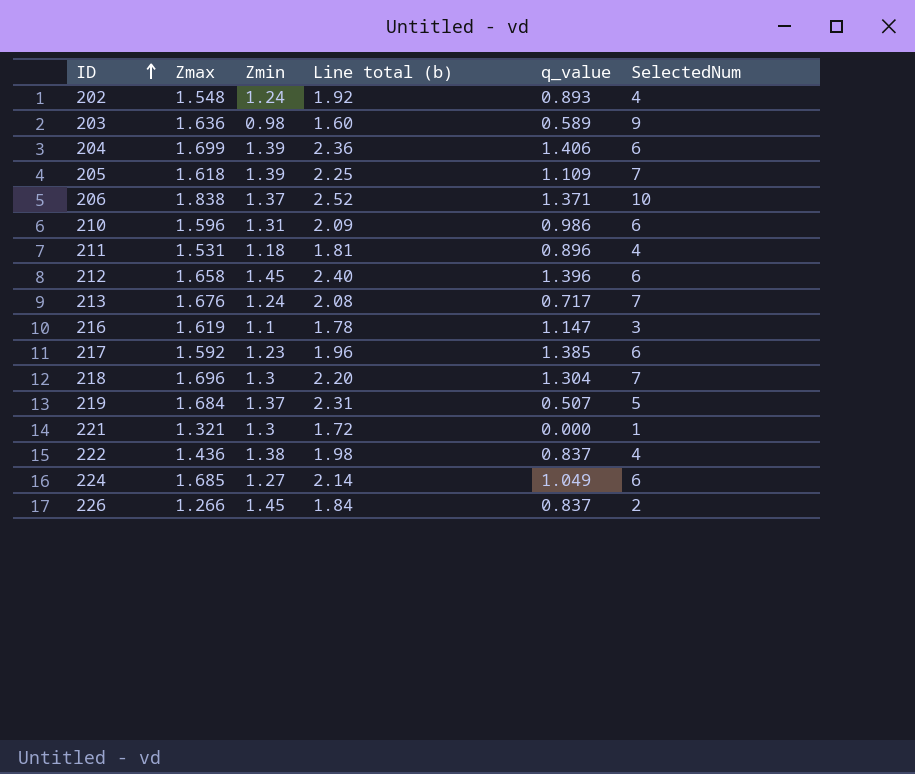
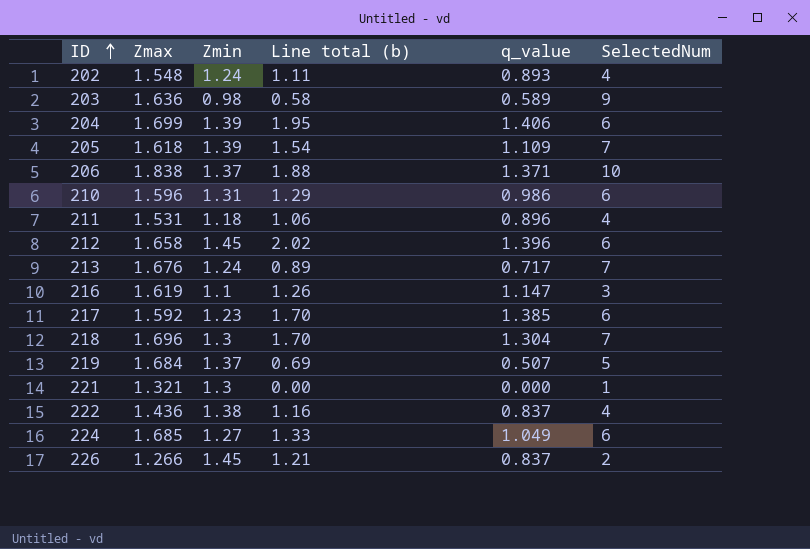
column Line total (b) | formula: [Zmax] * [Zmin] -> [Zmin] * [q_value]

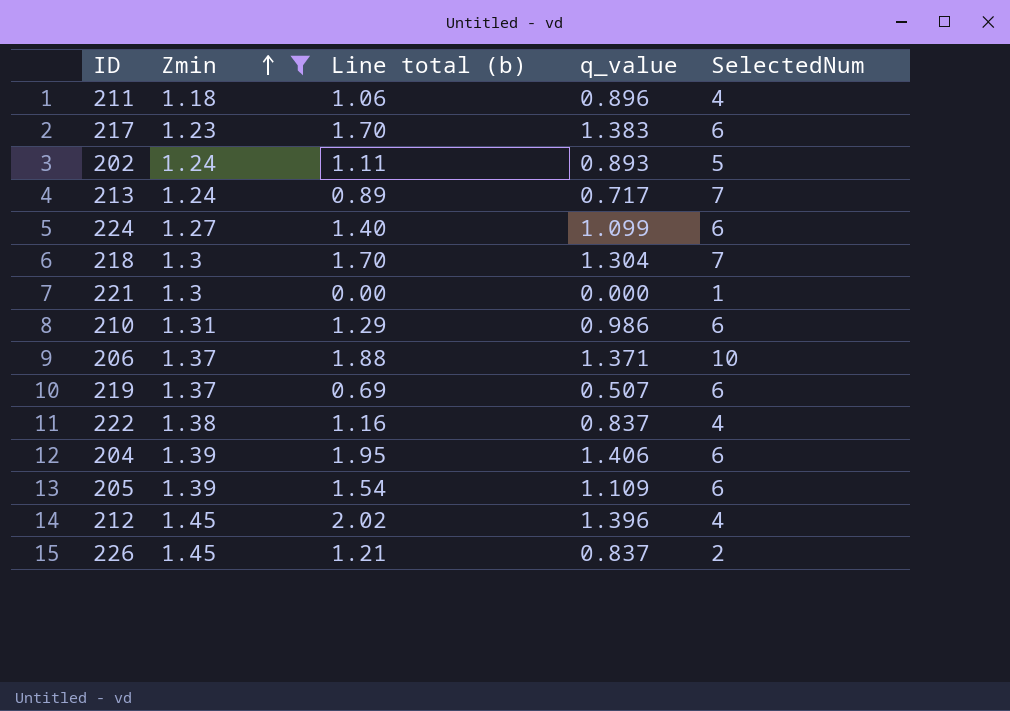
filter: none -> Zmin >= 1.18
row order: ID ascending -> Zmin ascending
column Zmax | position: 2 -> none
217 | q_value: 1.385 -> 1.383
202 | SelectedNum: 4 -> 5
224 | Line total (b): 1.33 -> 1.40
224 | q_value: 1.049 -> 1.099
219 | SelectedNum: 5 -> 6
205 | SelectedNum: 7 -> 6
212 | SelectedNum: 6 -> 4

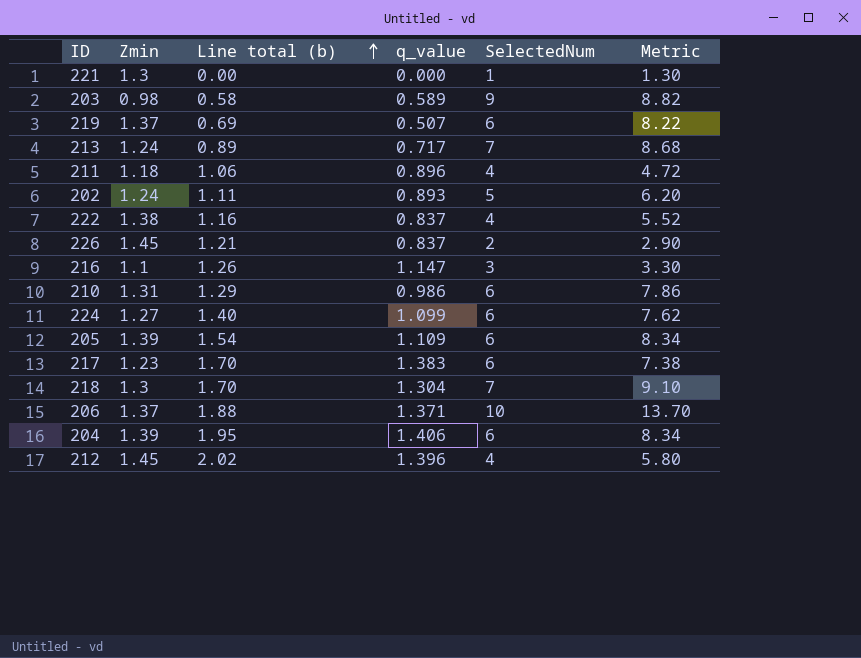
filter: Zmin >= 1.18 -> none
row order: Zmin ascending -> Line total (b) ascending
column Metric | formula: none -> [Zmin] * [SelectedNum]

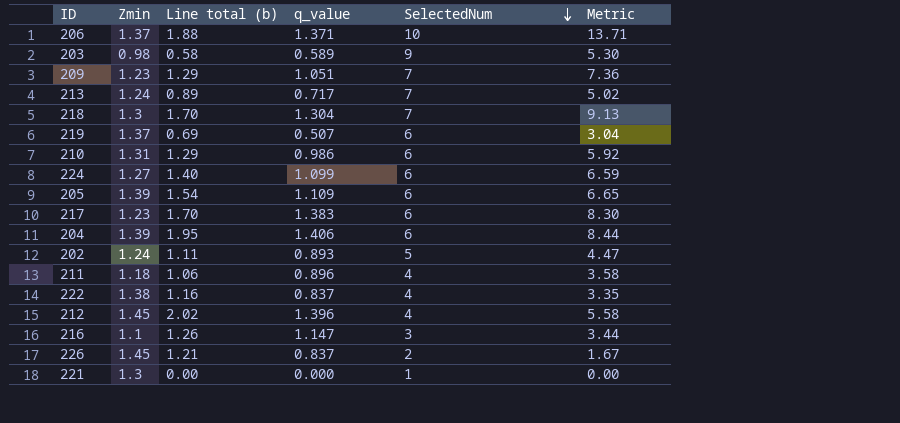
row order: Line total (b) ascending -> SelectedNum descending
column Metric | formula: [Zmin] * [SelectedNum] -> [q_value] * [SelectedNum]
row 209: none -> 1.23 | 1.29 | 1.051 | 7 | 7.36

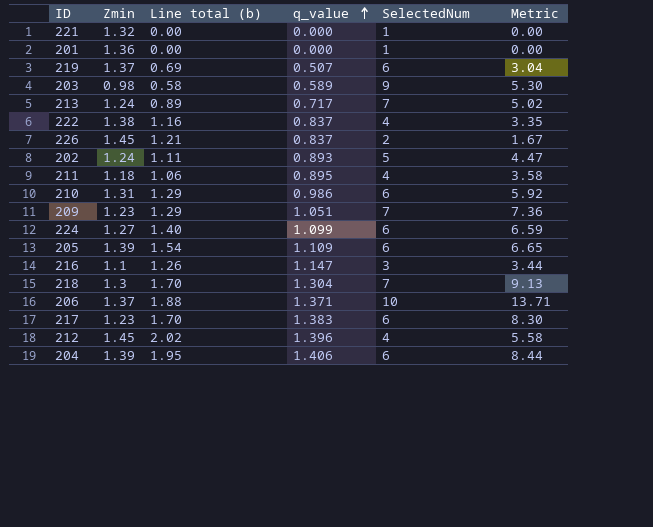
row order: SelectedNum descending -> q_value ascending
221 | Zmin: 1.3 -> 1.32
row 201: none -> 1.36 | 0.00 | 0.000 | 1 | 0.00
211 | q_value: 0.896 -> 0.895

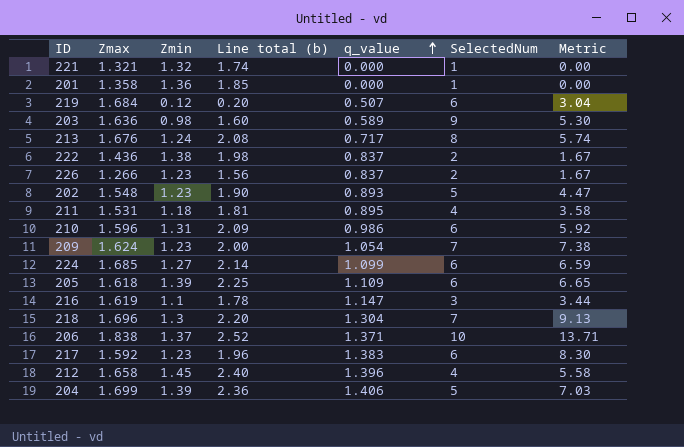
column Zmax | position: none -> 2
column Line total (b) | formula: [Zmin] * [q_value] -> [Zmax] * [Zmin]
219 | Zmin: 1.37 -> 0.12
213 | SelectedNum: 7 -> 8
213 | Metric: 5.02 -> 5.74
222 | SelectedNum: 4 -> 2
222 | Metric: 3.35 -> 1.67
226 | Zmin: 1.45 -> 1.23
202 | Zmin: 1.24 -> 1.23
209 | q_value: 1.051 -> 1.054
209 | Metric: 7.36 -> 7.38
204 | SelectedNum: 6 -> 5
204 | Metric: 8.44 -> 7.03

